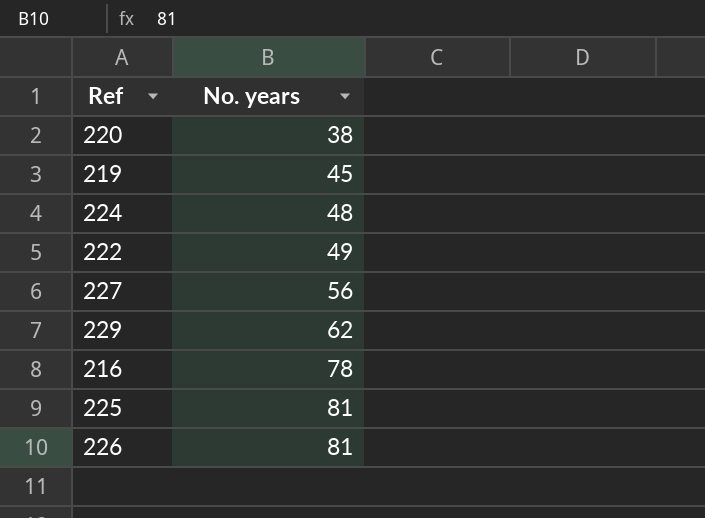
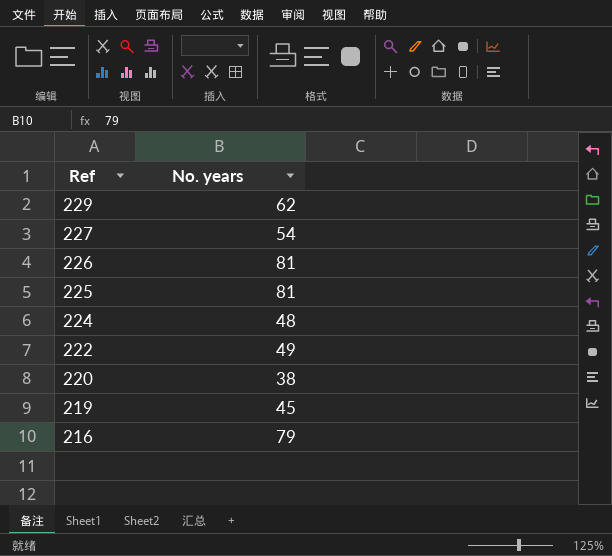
row order: No. years ascending -> Ref descending
227 | No. years: 56 -> 54
216 | No. years: 78 -> 79

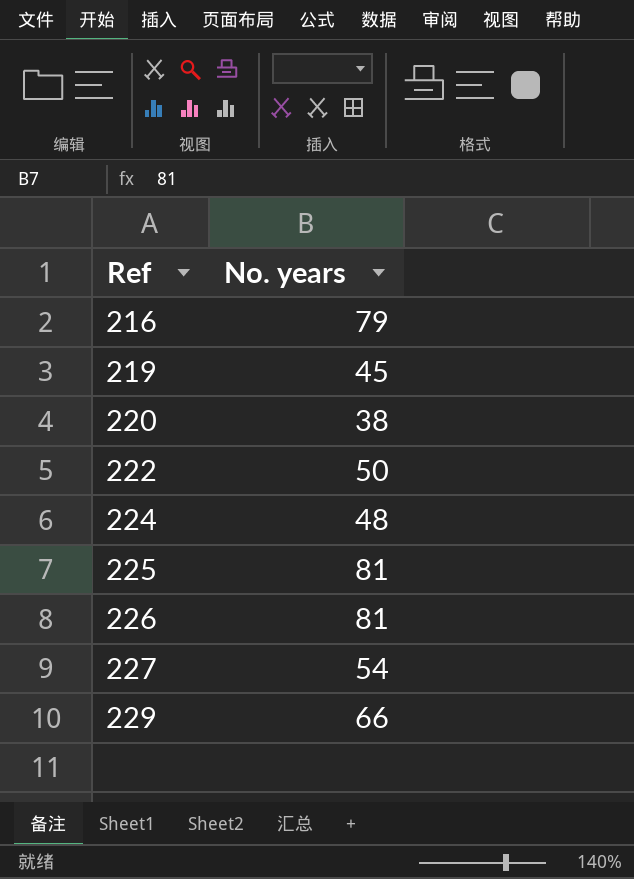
row order: Ref descending -> Ref ascending
222 | No. years: 49 -> 50
229 | No. years: 62 -> 66

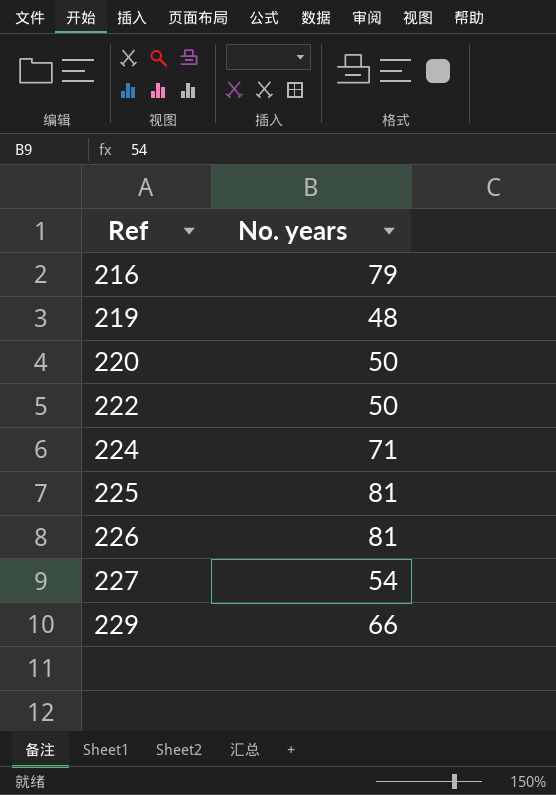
219 | No. years: 45 -> 48
220 | No. years: 38 -> 50
224 | No. years: 48 -> 71

